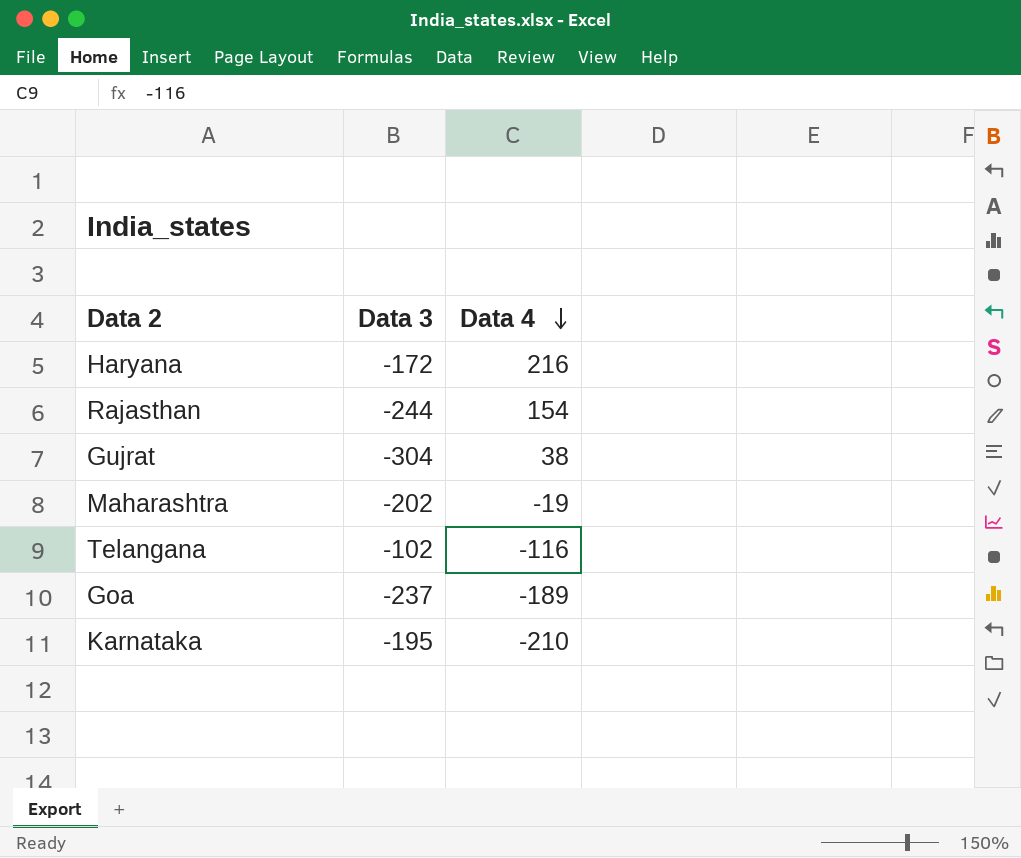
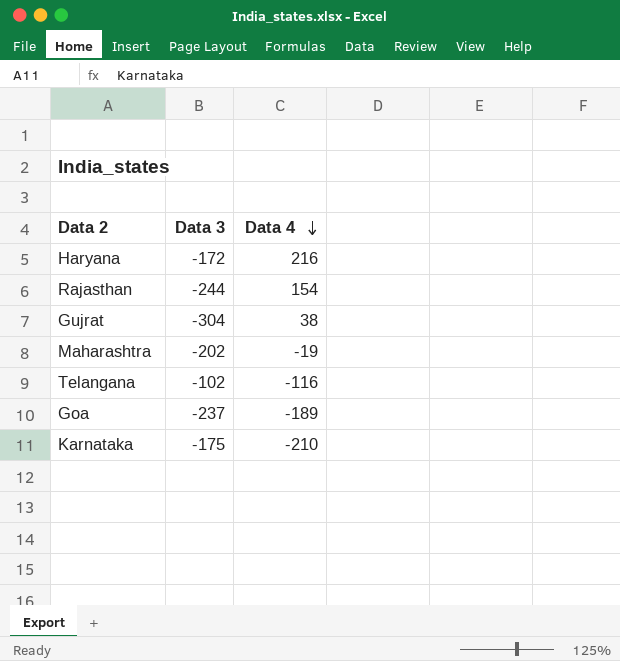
Karnataka | Data 3: -195 -> -175

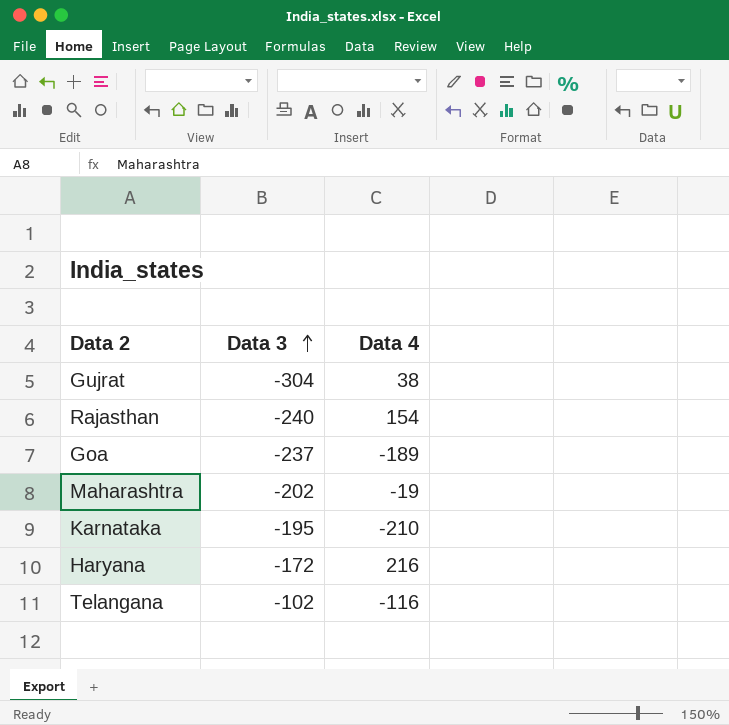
row order: Data 4 descending -> Data 3 ascending
Rajasthan | Data 3: -244 -> -240
Karnataka | Data 3: -175 -> -195

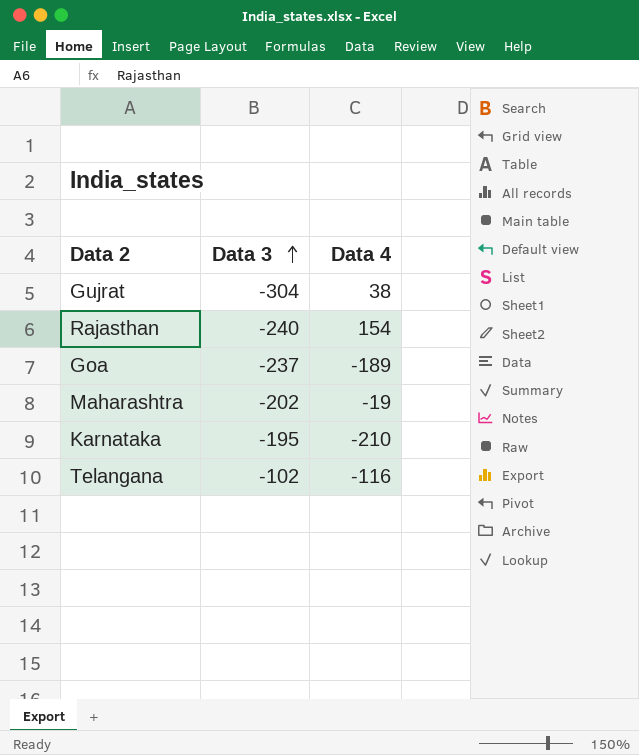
row Haryana: -172 | 216 -> none

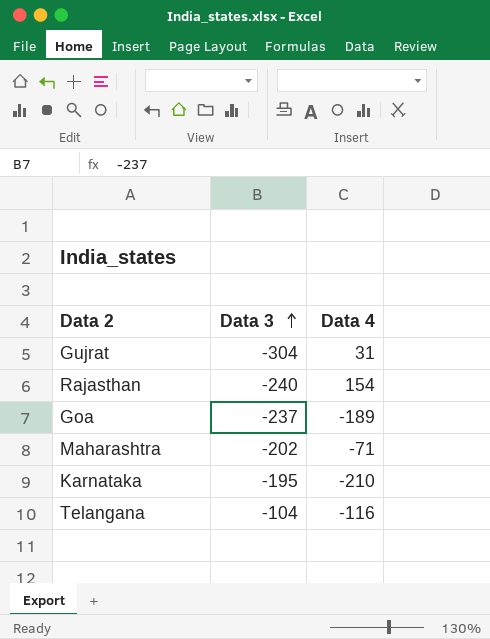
Gujrat | Data 4: 38 -> 31
Maharashtra | Data 4: -19 -> -71
Telangana | Data 3: -102 -> -104

